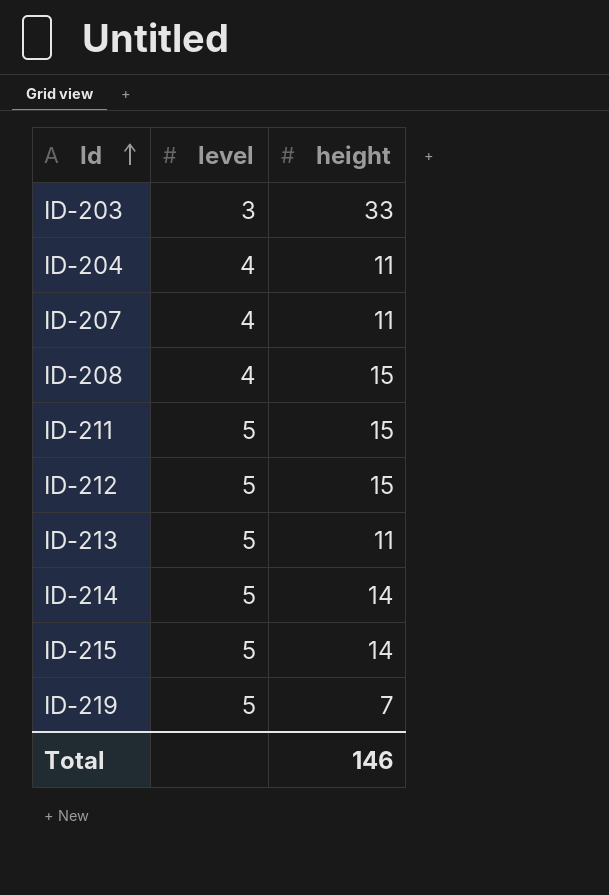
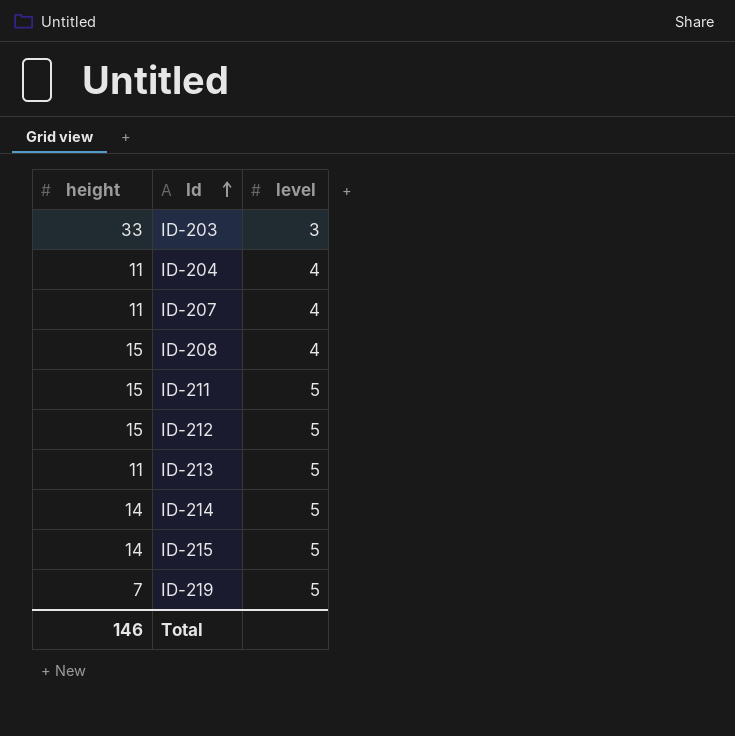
column height | position: 3 -> 1

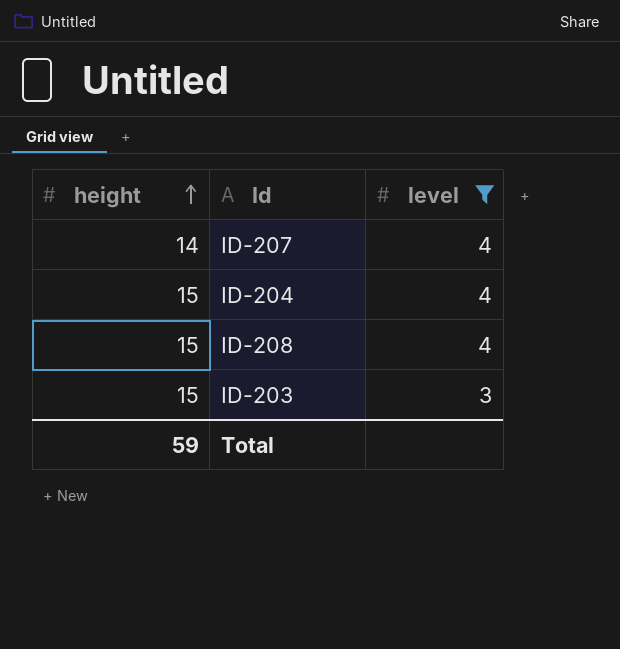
filter: none -> level != 5
row order: Id ascending -> height ascending
ID-207 | height: 11 -> 14
ID-204 | height: 11 -> 15
ID-203 | height: 33 -> 15
Total | height: 146 -> 59

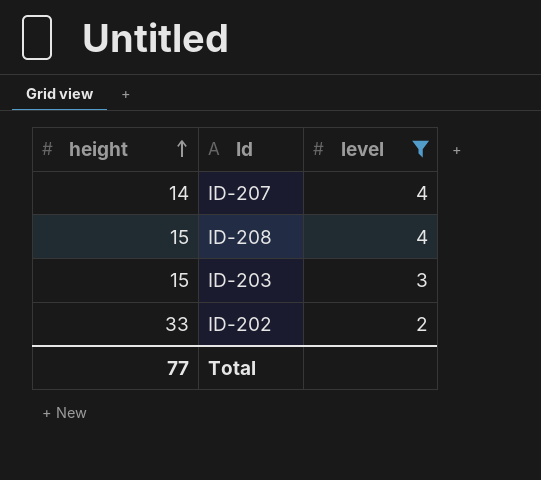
row ID-204: 15 | 4 -> none
row ID-202: none -> 33 | 2
Total | height: 59 -> 77

